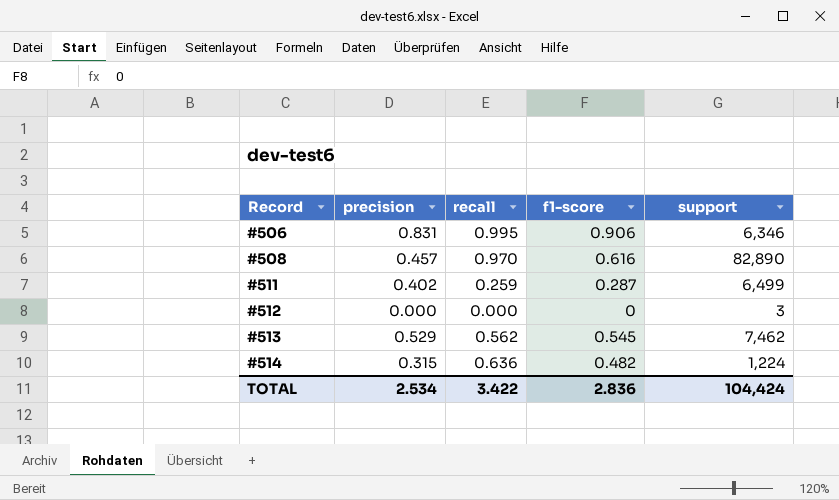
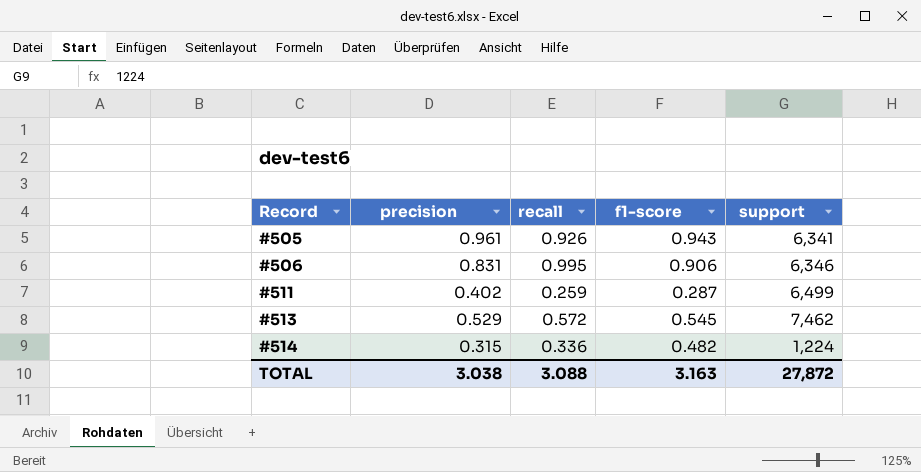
row #508: 0.457 | 0.970 | 0.616 | 82,890 -> none
row #512: 0.000 | 0.000 | 0 | 3 -> none
row #505: none -> 0.961 | 0.926 | 0.943 | 6,341
#513 | recall: 0.562 -> 0.572
#514 | recall: 0.636 -> 0.336
TOTAL | precision: 2.534 -> 3.038
TOTAL | recall: 3.422 -> 3.088
TOTAL | f1-score: 2.836 -> 3.163
TOTAL | support: 104,424 -> 27,872

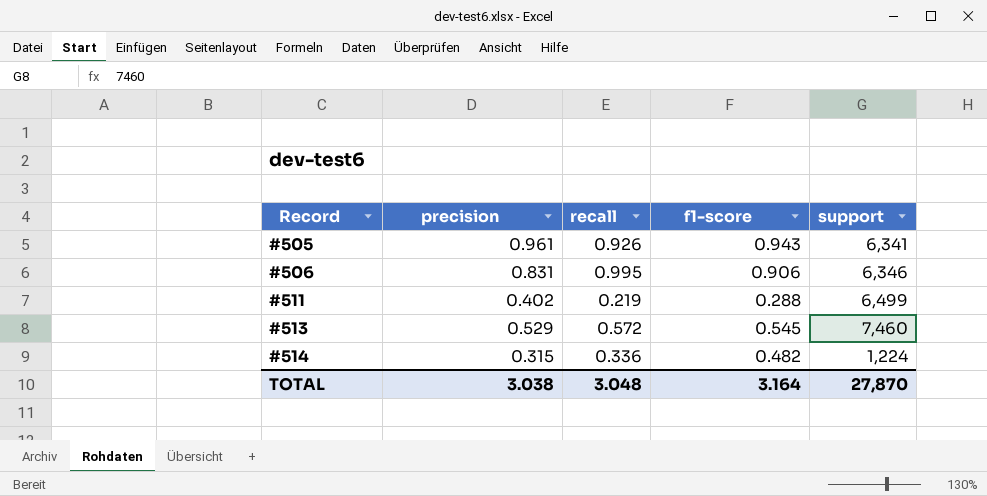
#511 | recall: 0.259 -> 0.219
#511 | f1-score: 0.287 -> 0.288
#513 | support: 7,462 -> 7,460
TOTAL | recall: 3.088 -> 3.048
TOTAL | f1-score: 3.163 -> 3.164
TOTAL | support: 27,872 -> 27,870

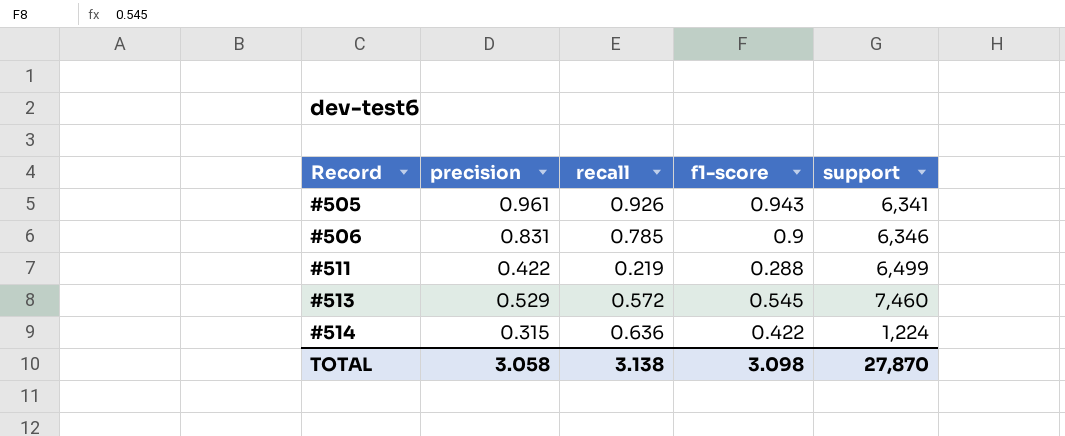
#506 | recall: 0.995 -> 0.785
#506 | f1-score: 0.906 -> 0.9
#511 | precision: 0.402 -> 0.422
#514 | recall: 0.336 -> 0.636
#514 | f1-score: 0.482 -> 0.422
TOTAL | precision: 3.038 -> 3.058
TOTAL | recall: 3.048 -> 3.138
TOTAL | f1-score: 3.164 -> 3.098

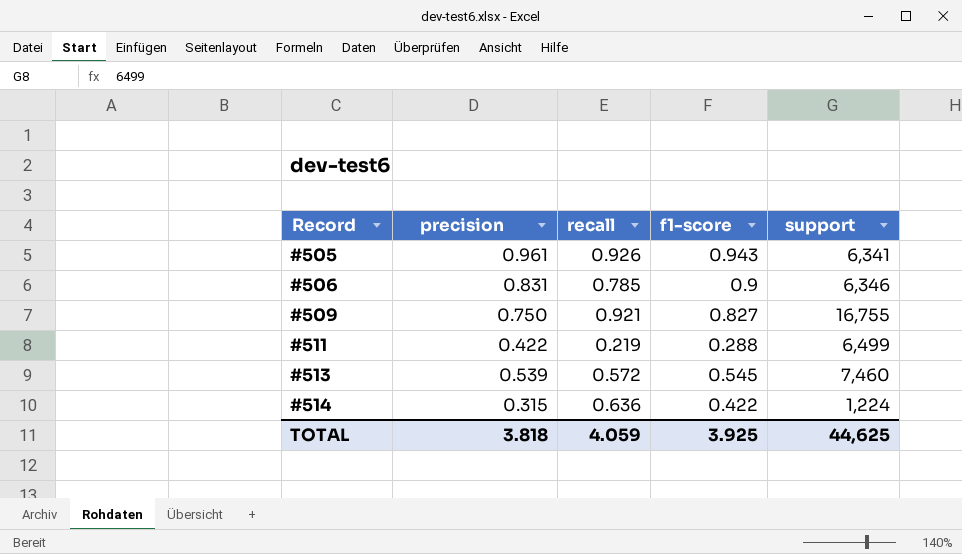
row #509: none -> 0.750 | 0.921 | 0.827 | 16,755
#513 | precision: 0.529 -> 0.539
TOTAL | precision: 3.058 -> 3.818
TOTAL | recall: 3.138 -> 4.059
TOTAL | f1-score: 3.098 -> 3.925
TOTAL | support: 27,870 -> 44,625

